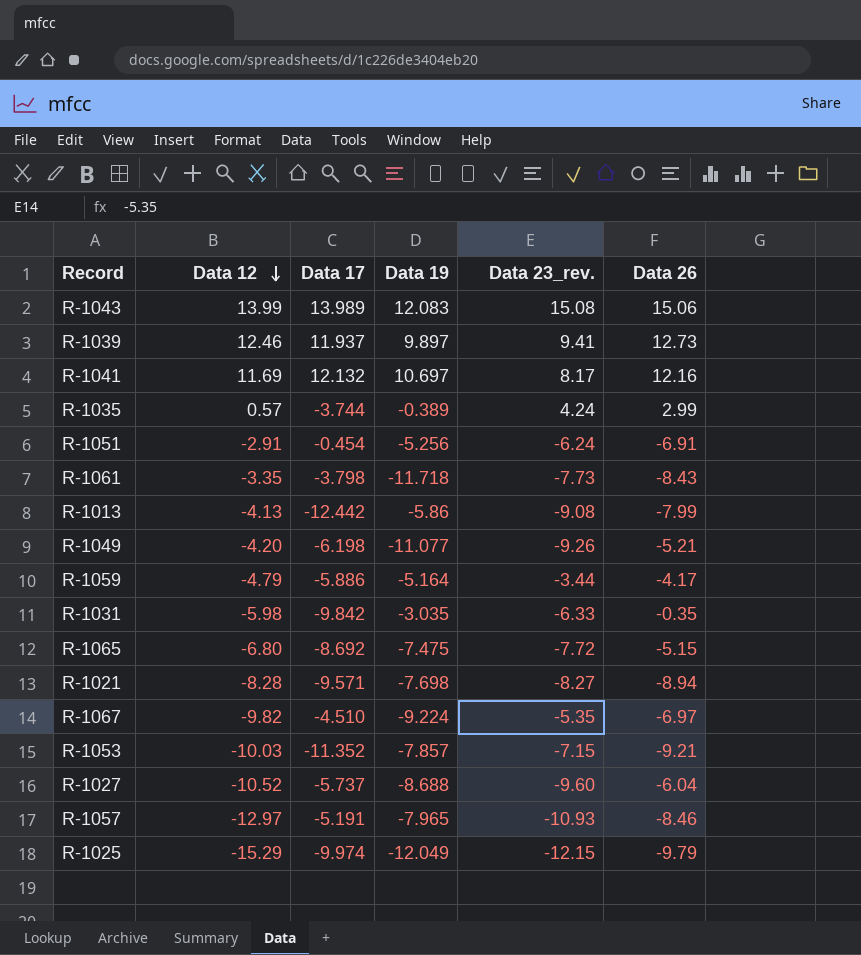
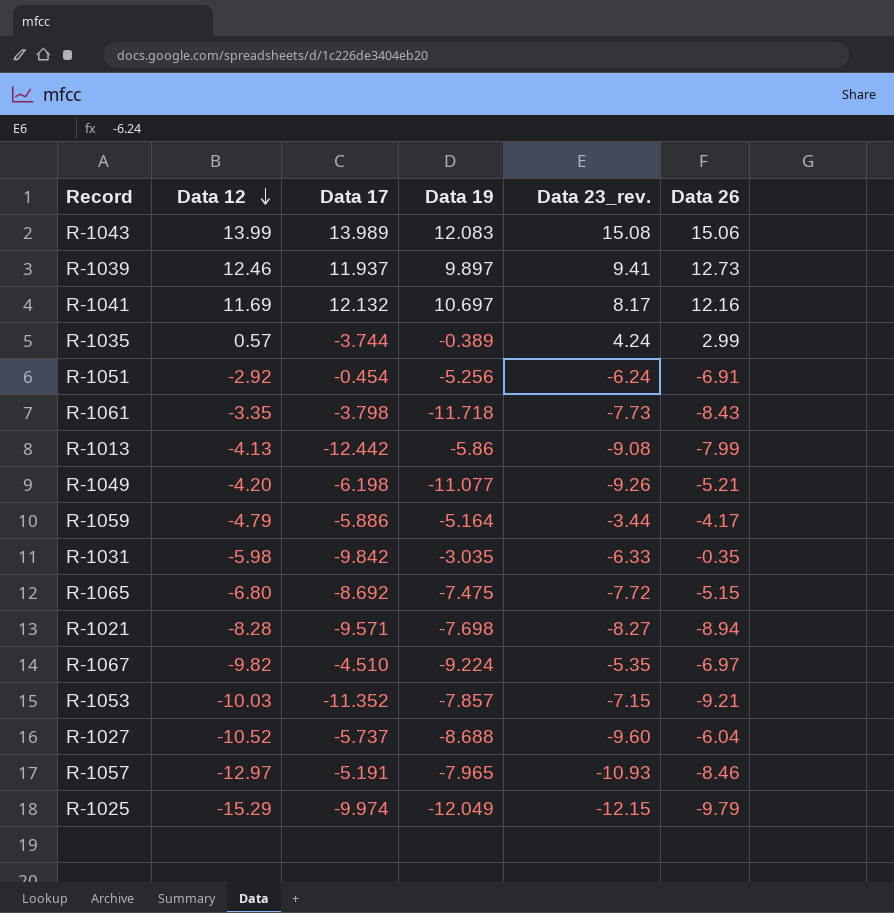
R-1051 | Data 12: -2.91 -> -2.92

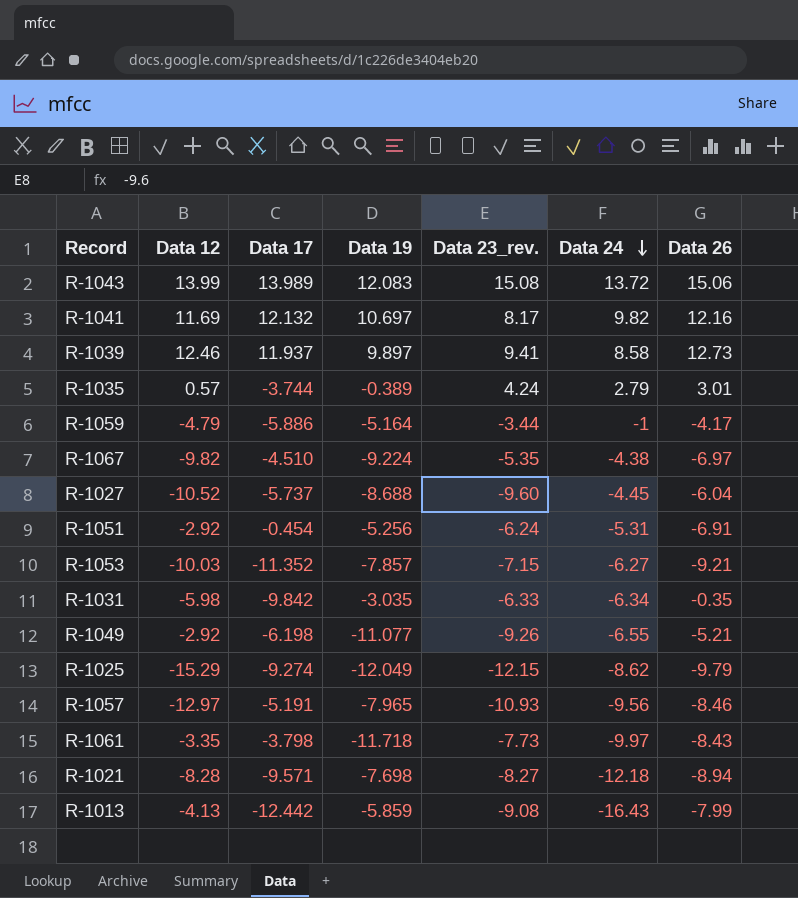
row order: Data 12 descending -> Data 24 descending
column Data 24 | position: none -> 6
row R-1065: -6.80 | -8.692 | -7.475 | -7.72 | -5.15 -> none
R-1035 | Data 26: 2.99 -> 3.01
R-1049 | Data 12: -4.20 -> -2.92
R-1025 | Data 17: -9.974 -> -9.274
R-1013 | Data 19: -5.86 -> -5.859

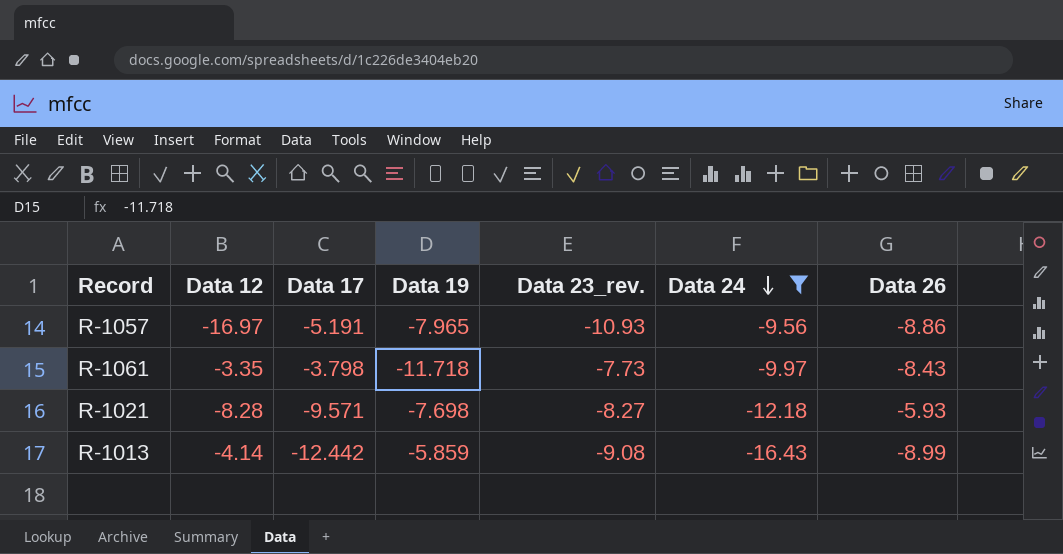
filter: none -> Data 24 <= -9.56
R-1057 | Data 12: -12.97 -> -16.97
R-1057 | Data 26: -8.46 -> -8.86
R-1021 | Data 26: -8.94 -> -5.93
R-1013 | Data 12: -4.13 -> -4.14
R-1013 | Data 26: -7.99 -> -8.99

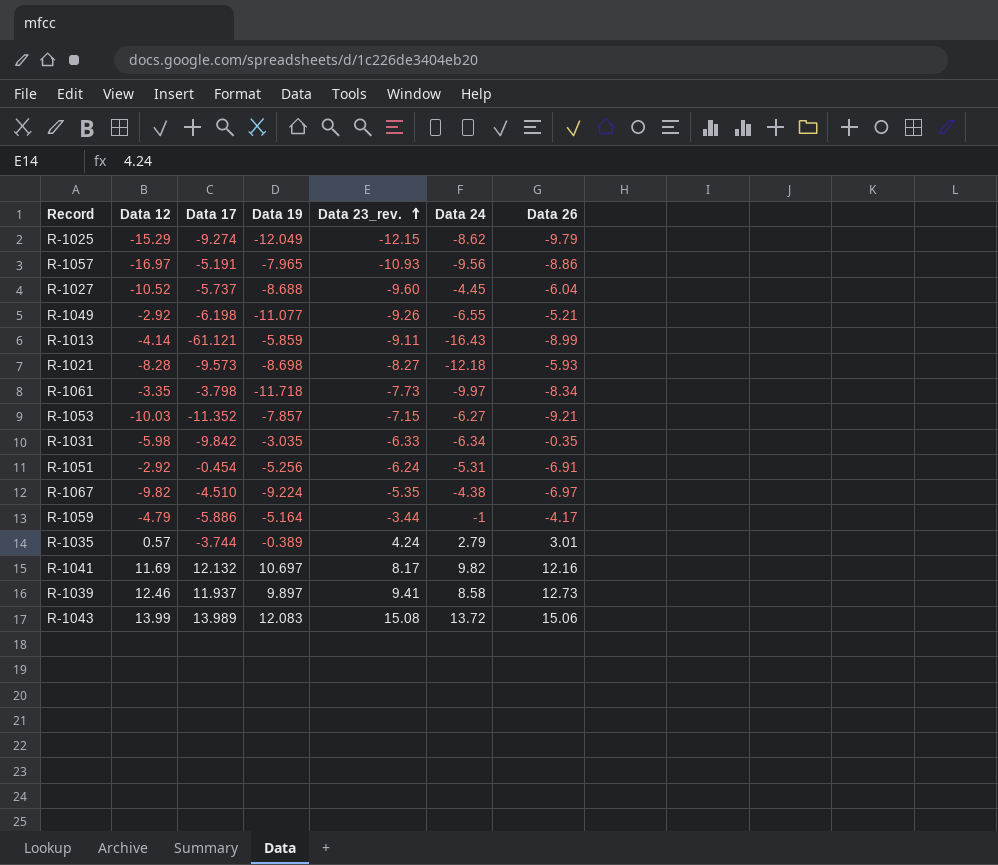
filter: Data 24 <= -9.56 -> none
row order: Data 24 descending -> Data 23_rev. ascending
R-1013 | Data 17: -12.442 -> -61.121
R-1013 | Data 23_rev.: -9.08 -> -9.11
R-1021 | Data 17: -9.571 -> -9.573
R-1021 | Data 19: -7.698 -> -8.698
R-1061 | Data 26: -8.43 -> -8.34

